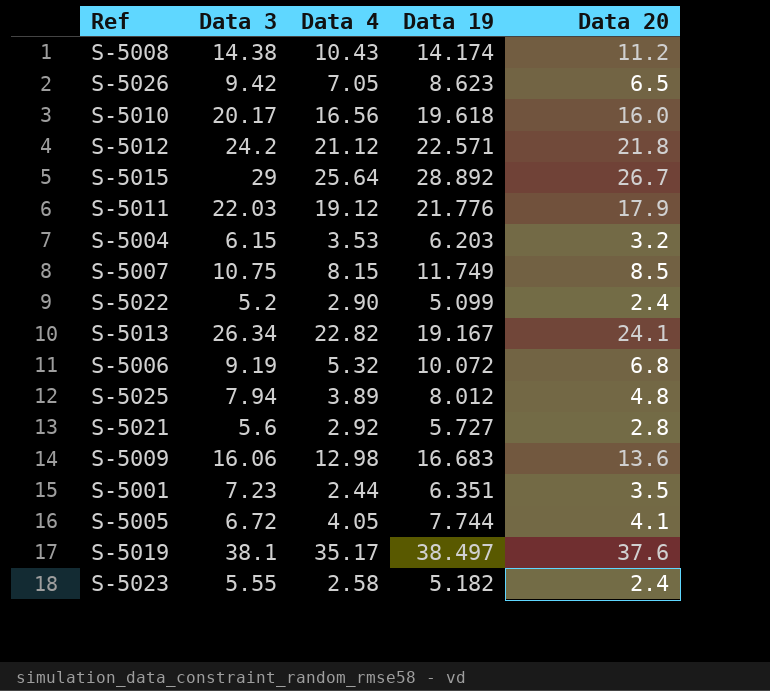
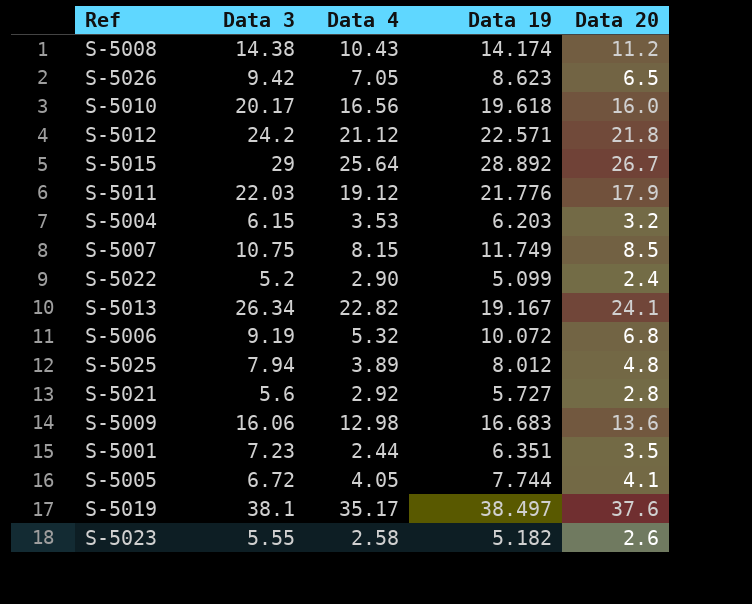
S-5023 | Data 20: 2.4 -> 2.6

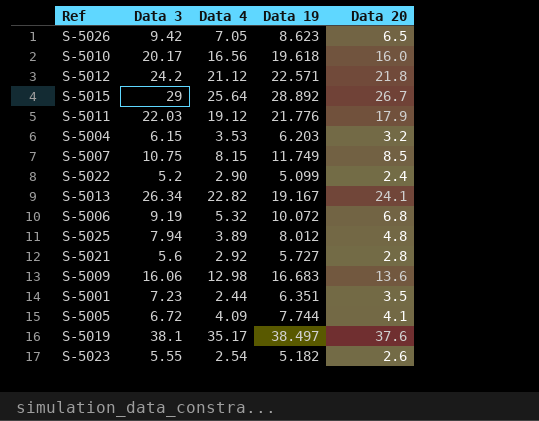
row S-5008: 14.38 | 10.43 | 14.174 | 11.2 -> none
S-5005 | Data 4: 4.05 -> 4.09
S-5023 | Data 4: 2.58 -> 2.54

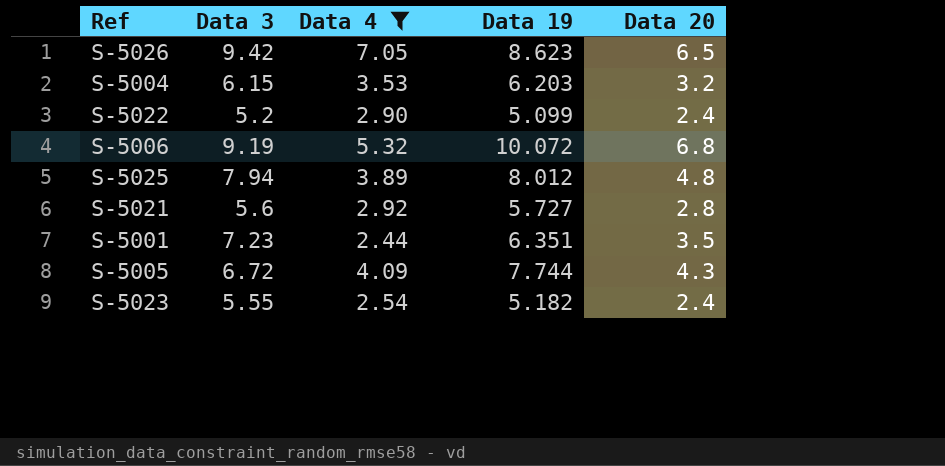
filter: none -> Data 4 <= 7.05
S-5005 | Data 20: 4.1 -> 4.3
S-5023 | Data 20: 2.6 -> 2.4

